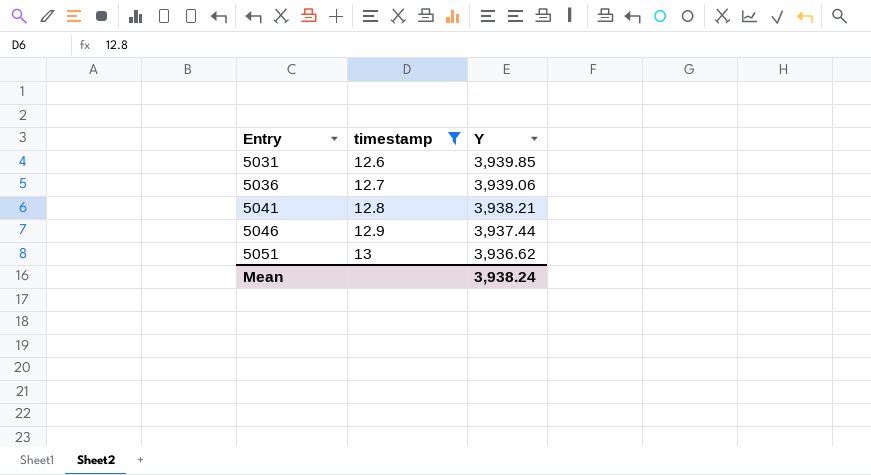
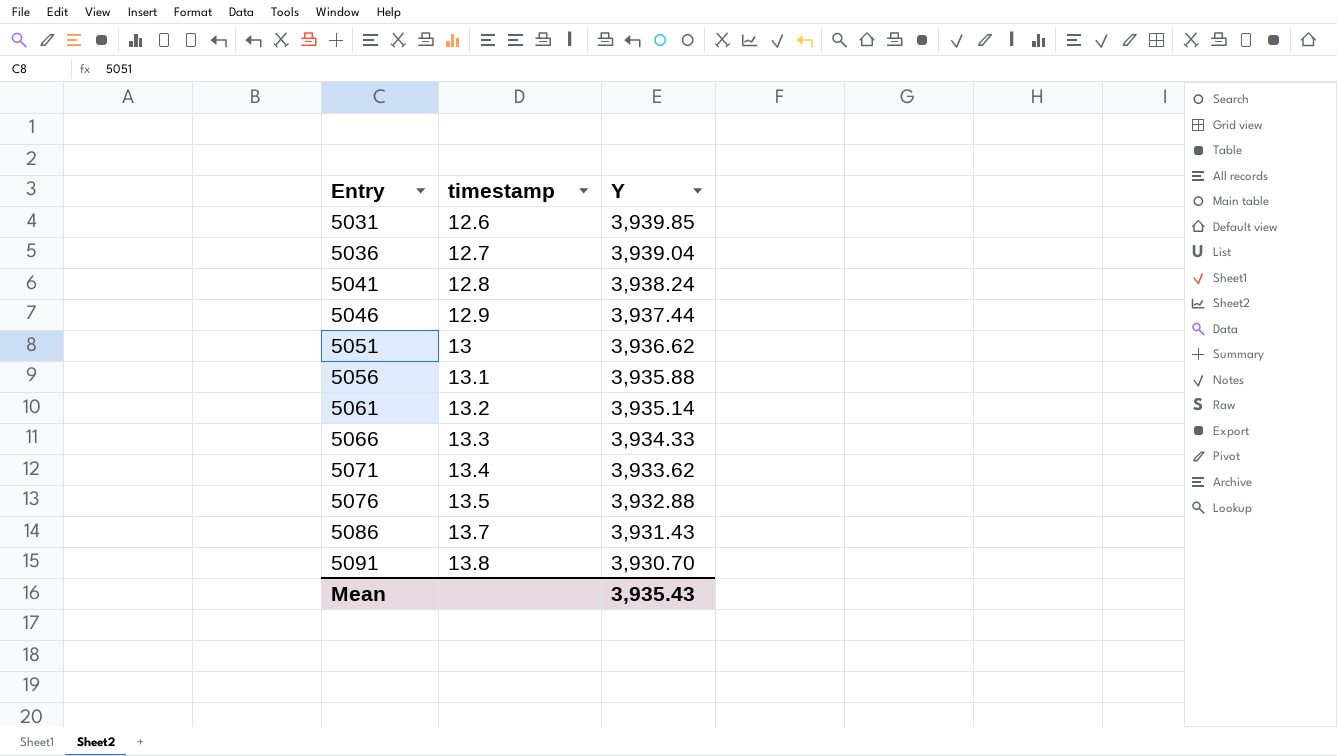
filter: timestamp <= 13 -> none
5036 | Y: 3,939.06 -> 3,939.04
5041 | Y: 3,938.21 -> 3,938.24
Mean | Y: 3,938.24 -> 3,935.43

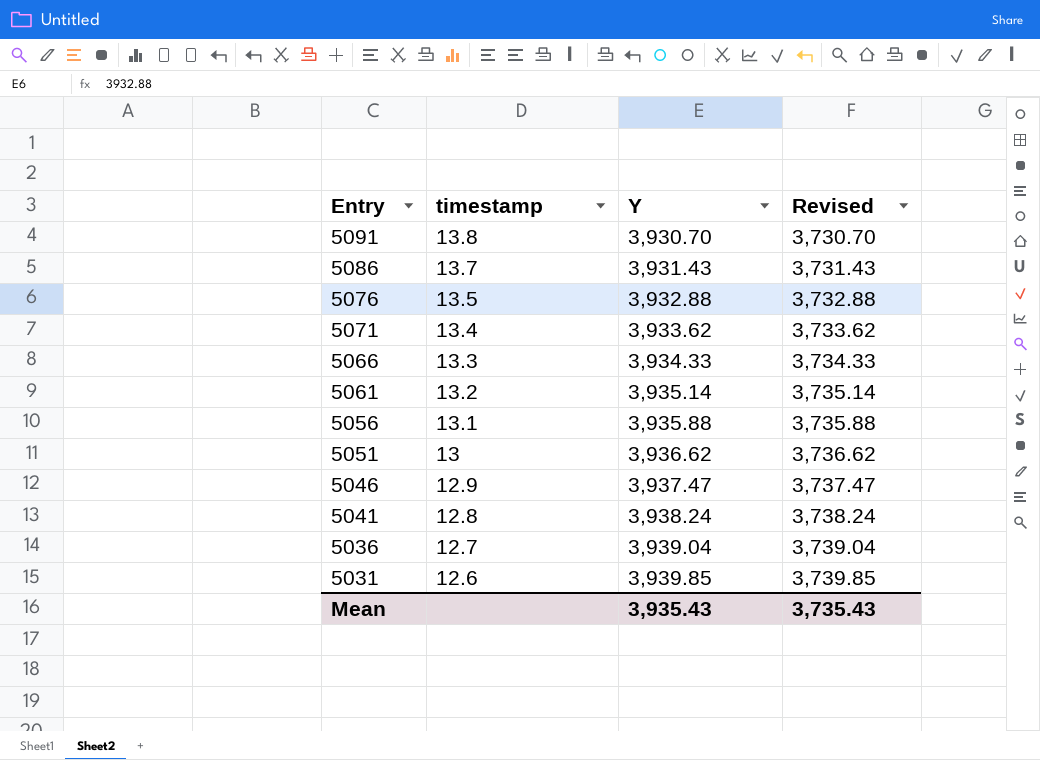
row order: Entry ascending -> Entry descending
column Revised | formula: none -> [Y] - 200
5046 | Y: 3,937.44 -> 3,937.47

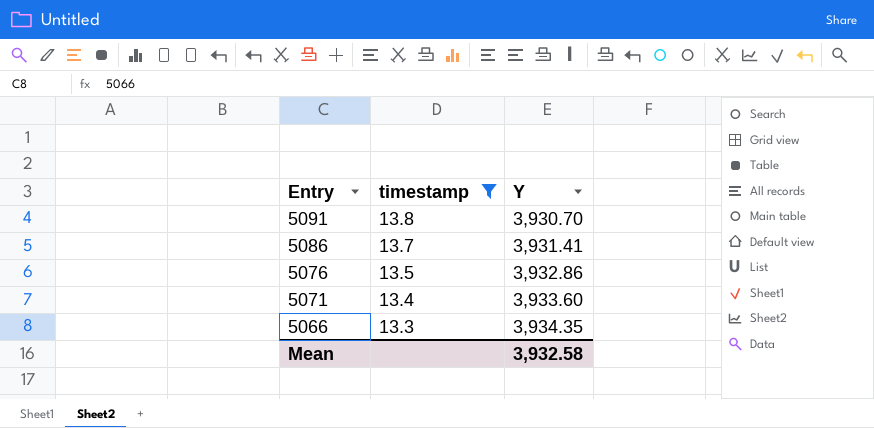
filter: none -> timestamp >= 13.3
column Revised | formula: [Y] - 200 -> none
5086 | Y: 3,931.43 -> 3,931.41
5076 | Y: 3,932.88 -> 3,932.86
5071 | Y: 3,933.62 -> 3,933.60
5066 | Y: 3,934.33 -> 3,934.35
Mean | Y: 3,935.43 -> 3,932.58

